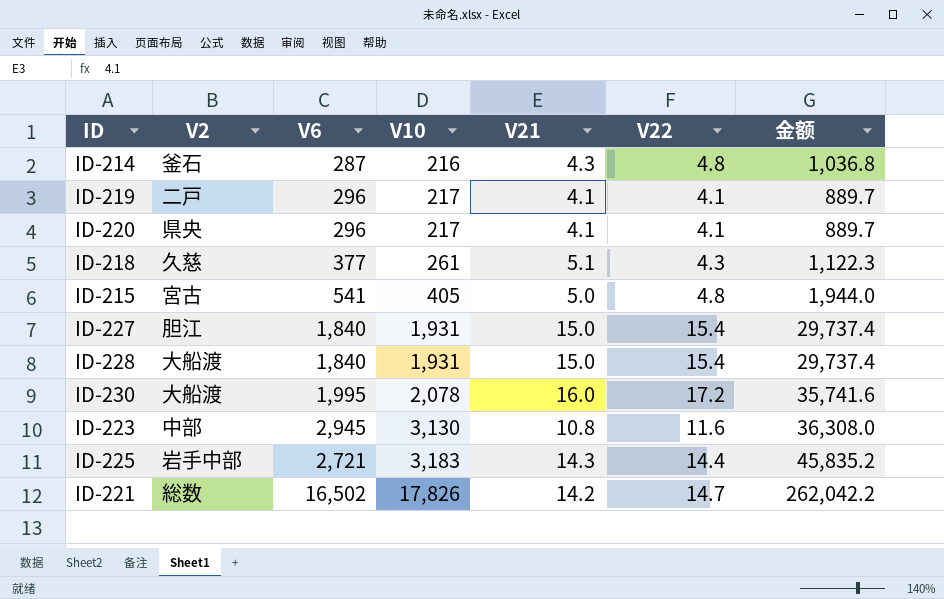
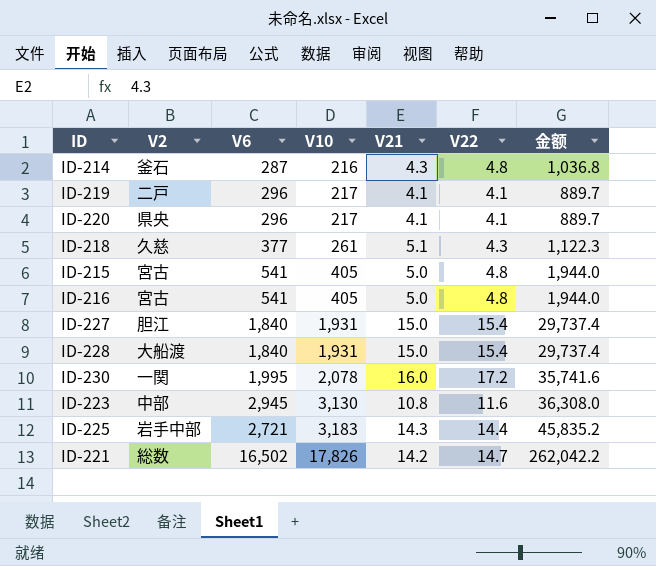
row ID-216: none -> 宮古 | 541 | 405 | 5.0 | 4.8 | 1,944.0
ID-230 | V2: 大船渡 -> 一関

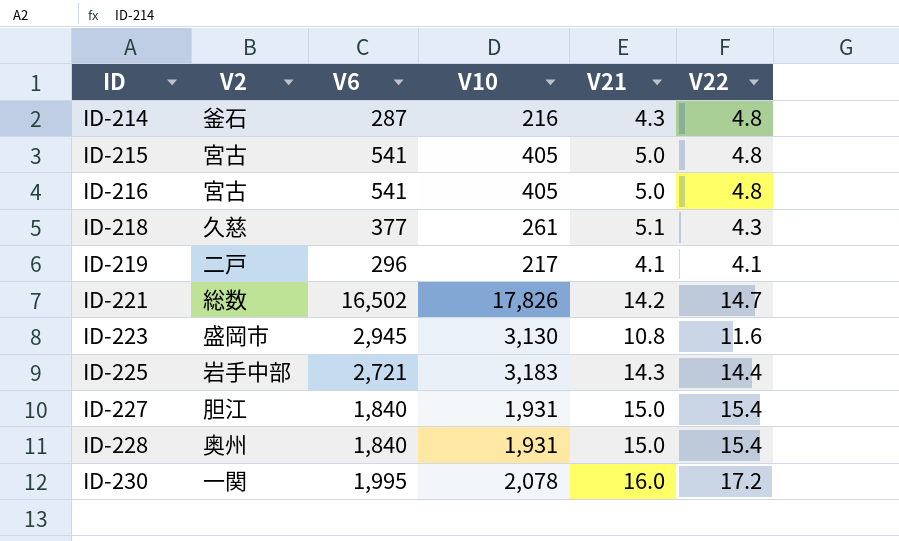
row order: V10 ascending -> ID ascending
column 金额 | formula: [V10] * [V22] -> none
row ID-220: 県央 | 296 | 217 | 4.1 | 4.1 | 889.7 -> none
ID-223 | V2: 中部 -> 盛岡市
ID-228 | V2: 大船渡 -> 奥州

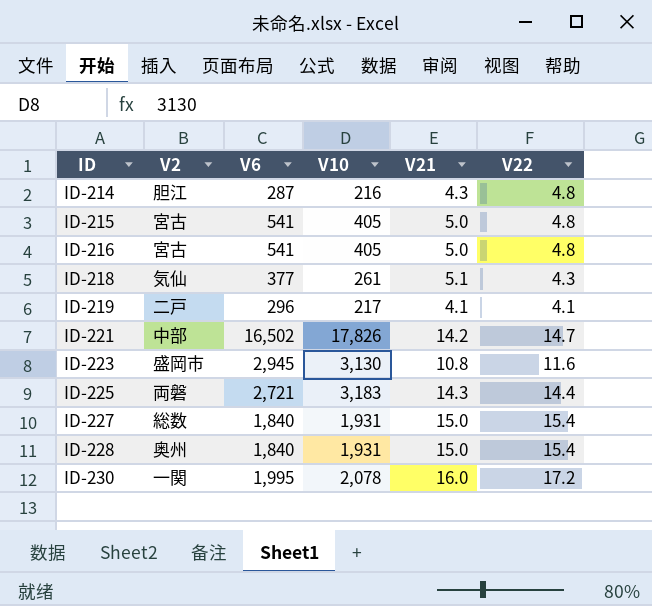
ID-214 | V2: 釜石 -> 胆江
ID-218 | V2: 久慈 -> 気仙
ID-221 | V2: 総数 -> 中部
ID-225 | V2: 岩手中部 -> 両磐
ID-227 | V2: 胆江 -> 総数

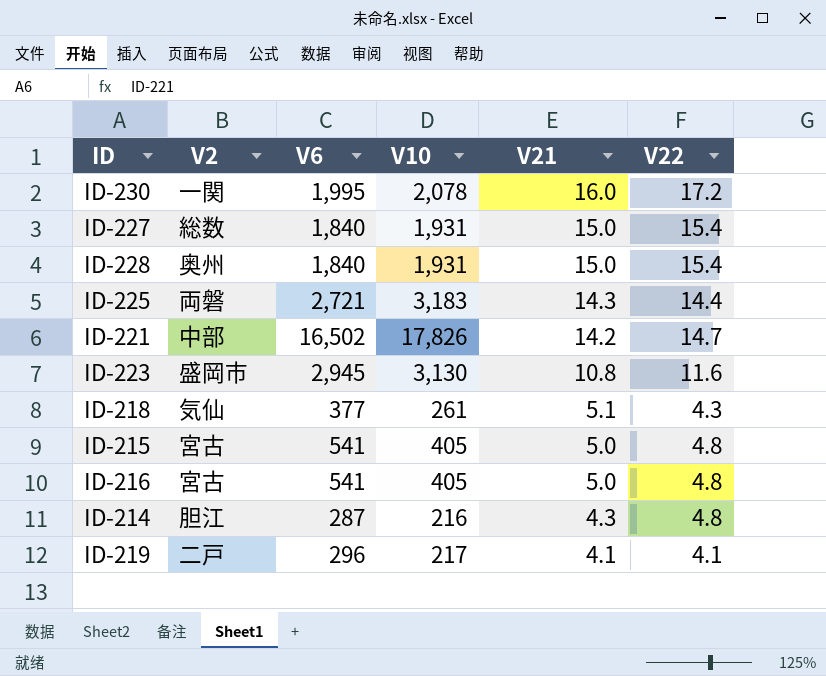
row order: ID ascending -> V21 descending

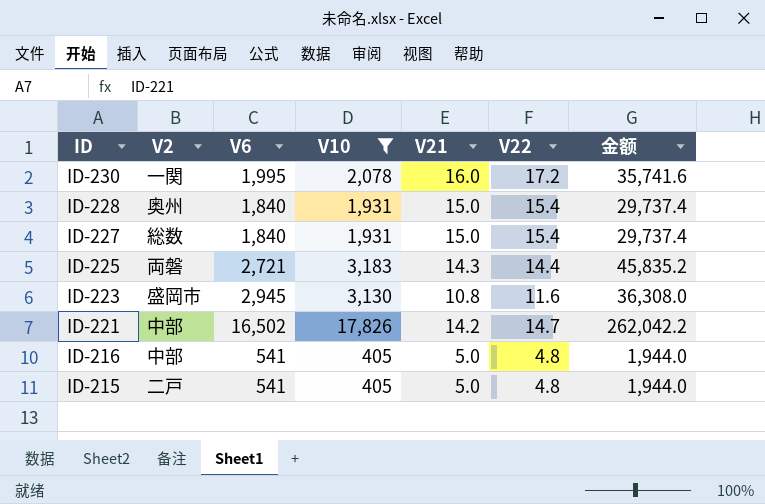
filter: none -> V10 >= 405
row order: V21 descending -> ID descending
column 金额 | formula: none -> [V10] * [V22]
ID-216 | V2: 宮古 -> 中部
ID-215 | V2: 宮古 -> 二戸

